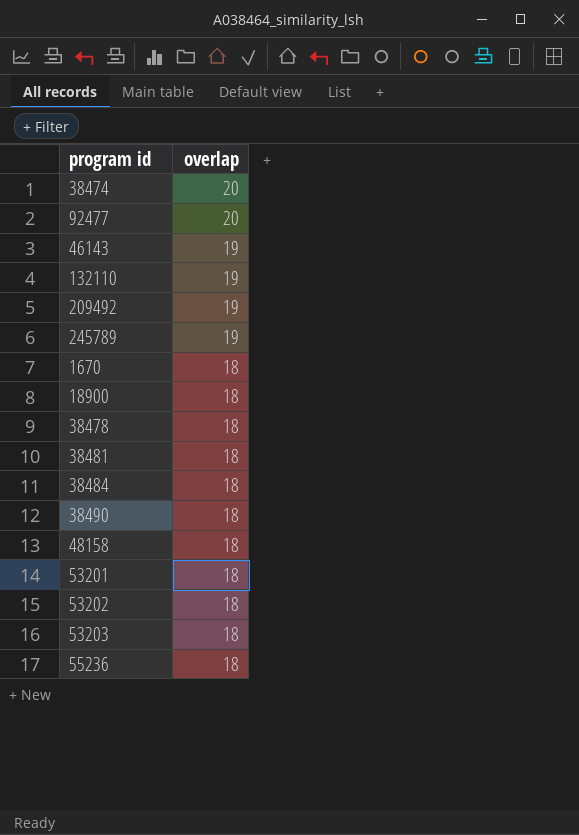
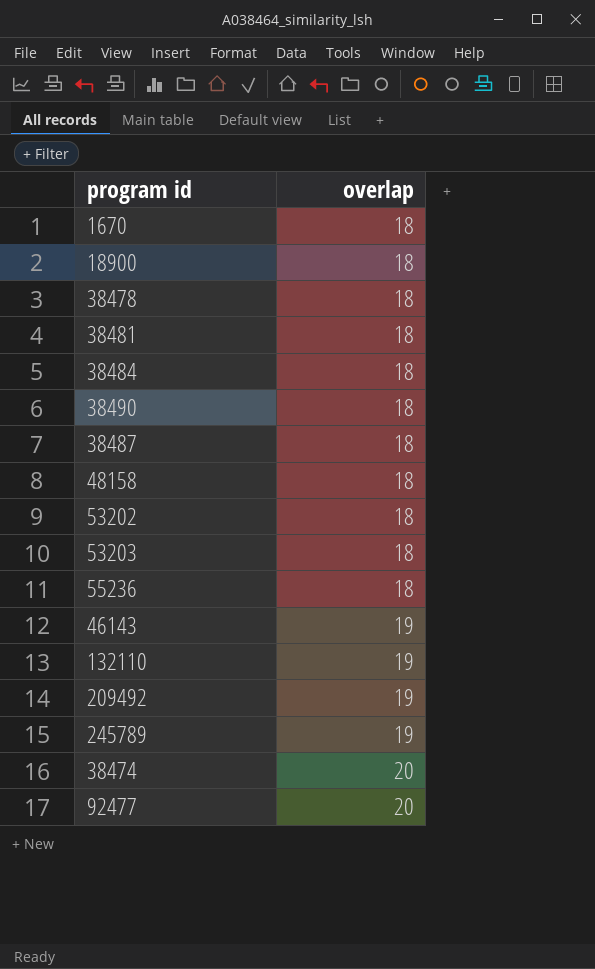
row order: overlap descending -> overlap ascending
row 53201: 18 -> none
row 38487: none -> 18

